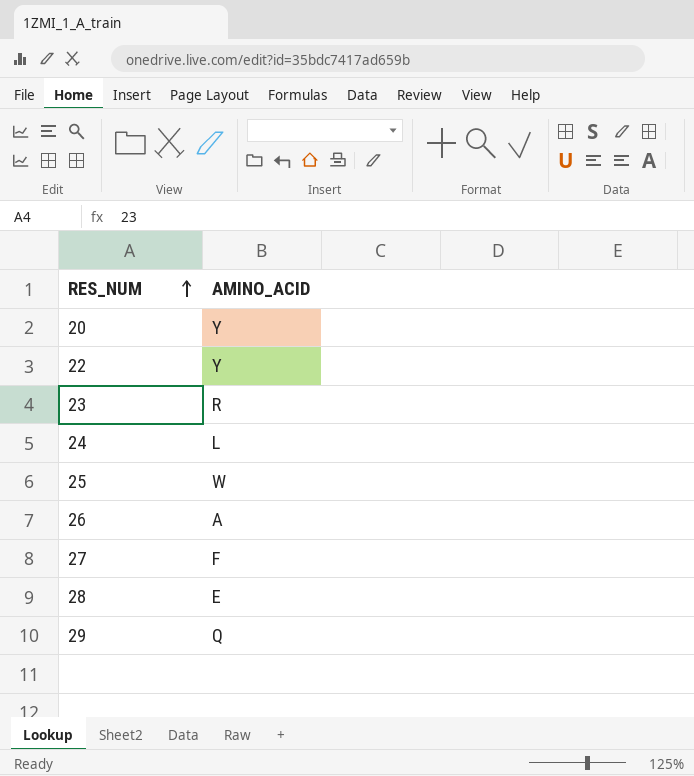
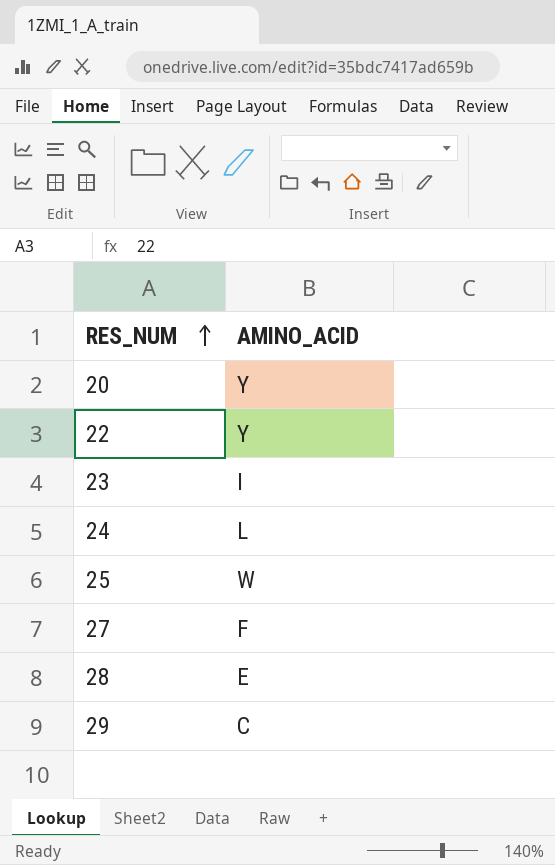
row 26: A -> none
23 | AMINO_ACID: R -> I
29 | AMINO_ACID: Q -> C

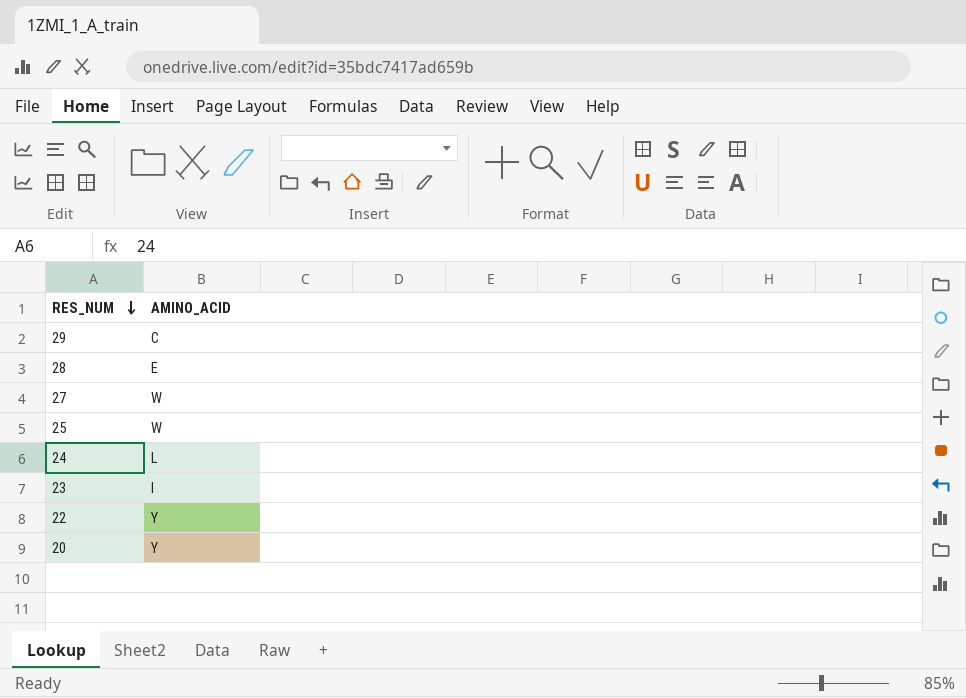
row order: RES_NUM ascending -> RES_NUM descending
27 | AMINO_ACID: F -> W

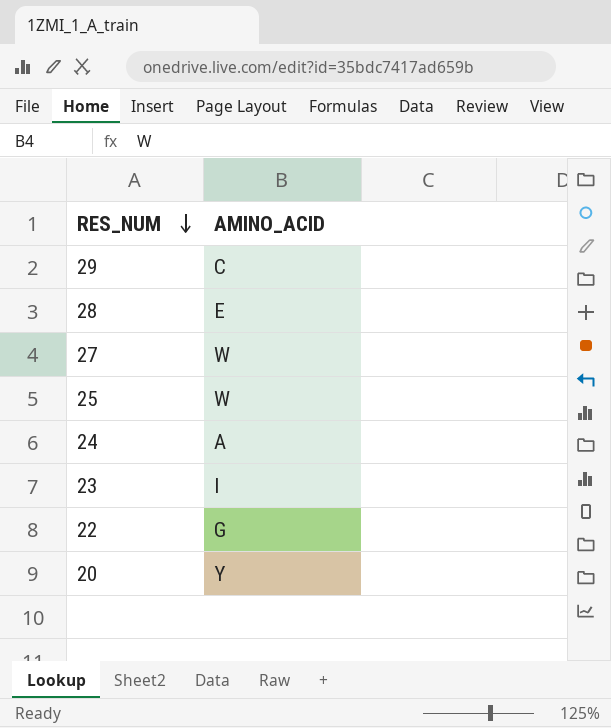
24 | AMINO_ACID: L -> A
22 | AMINO_ACID: Y -> G

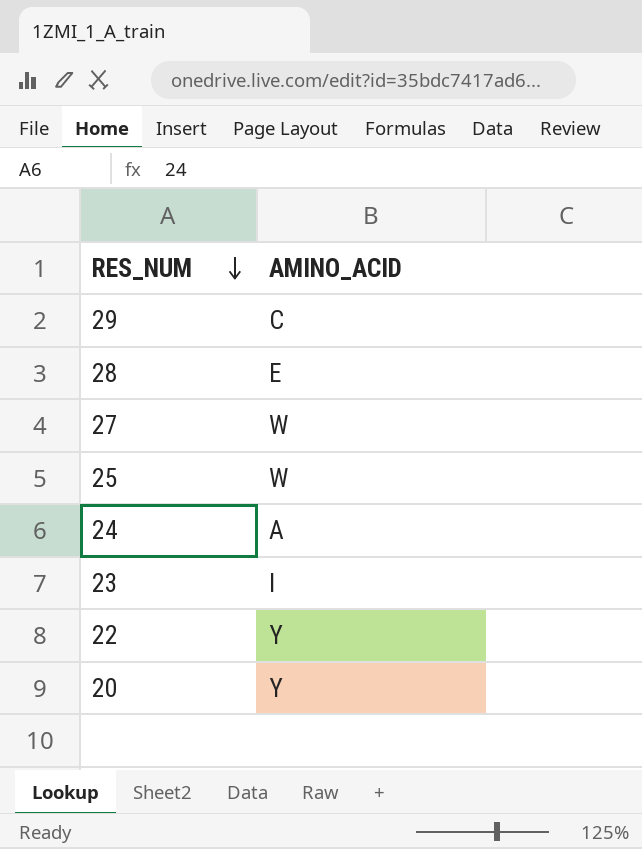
22 | AMINO_ACID: G -> Y

